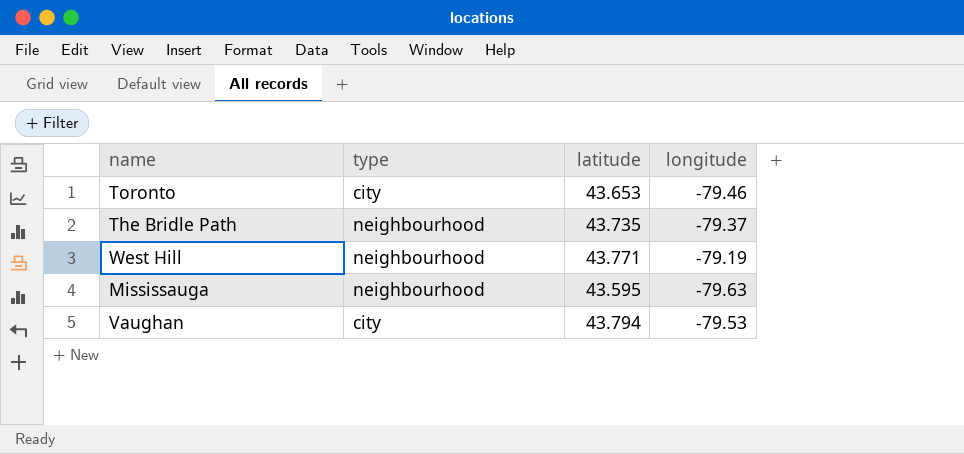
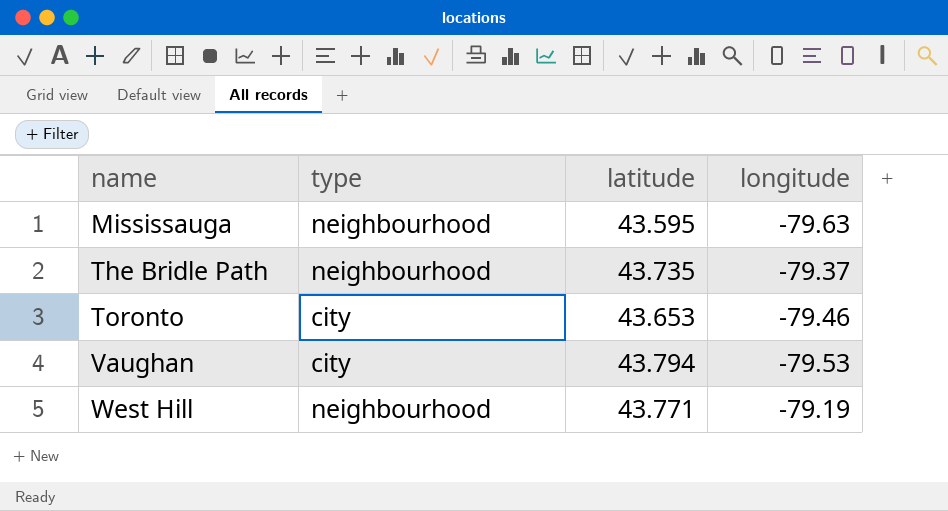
row order: none -> name ascending

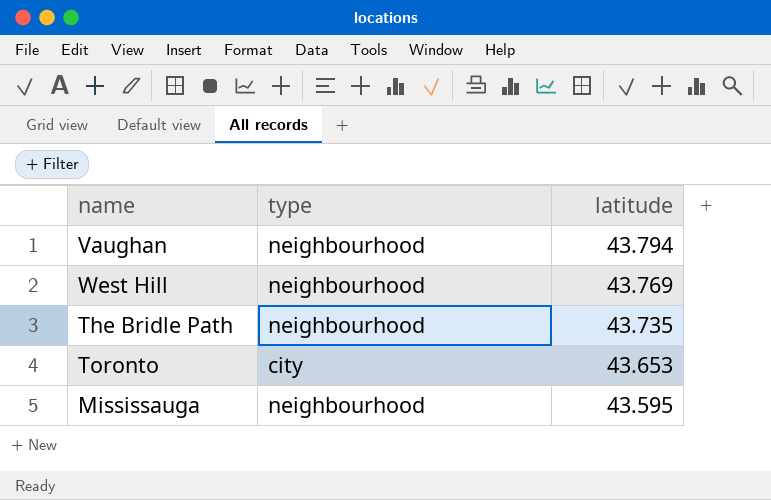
row order: name ascending -> latitude descending
column longitude | position: 4 -> none
Vaughan | type: city -> neighbourhood
West Hill | latitude: 43.771 -> 43.769

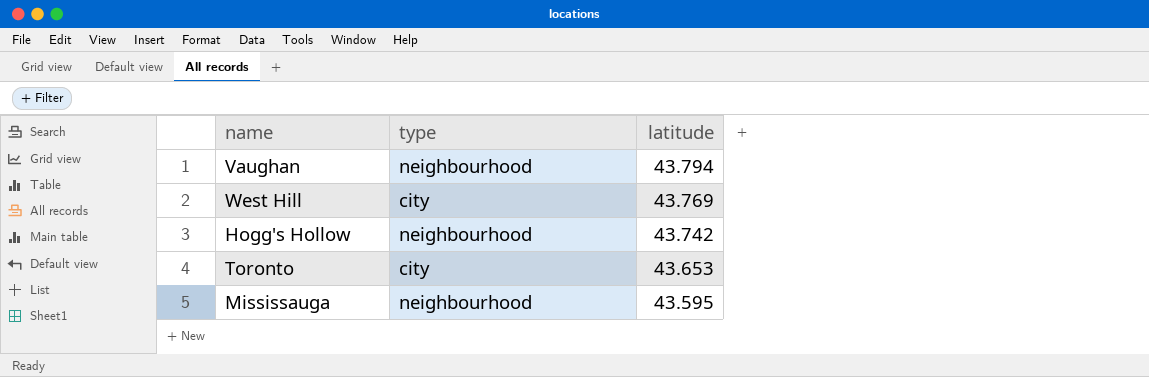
row The Bridle Path: neighbourhood | 43.735 -> none
West Hill | type: neighbourhood -> city
row Hogg's Hollow: none -> neighbourhood | 43.742

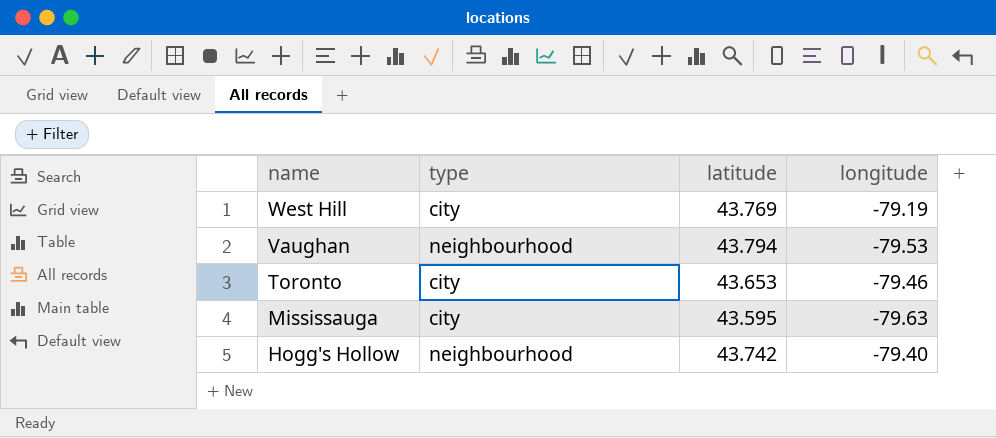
row order: latitude descending -> name descending
column longitude | position: none -> 4
Mississauga | type: neighbourhood -> city

